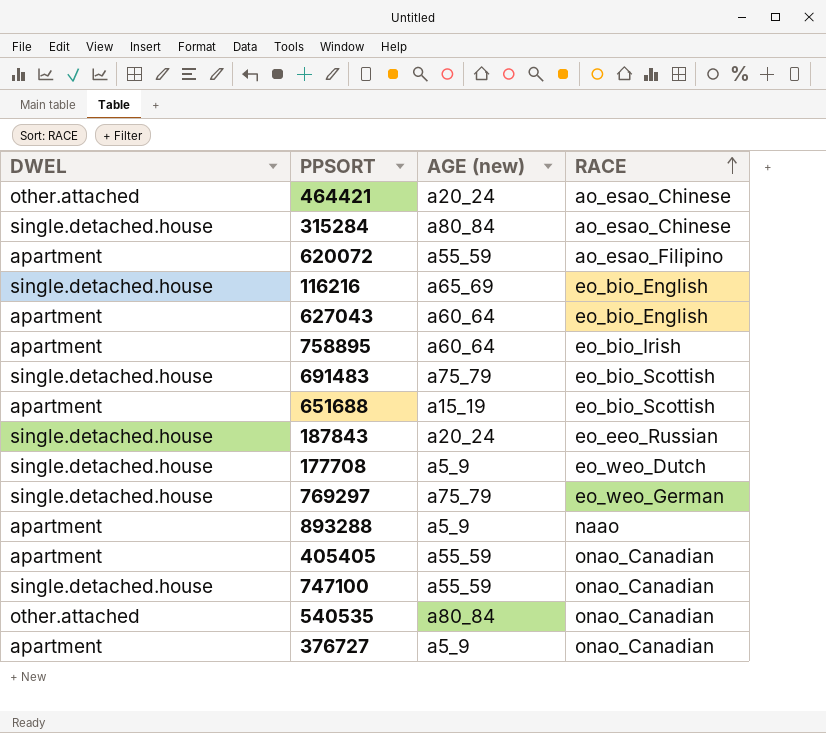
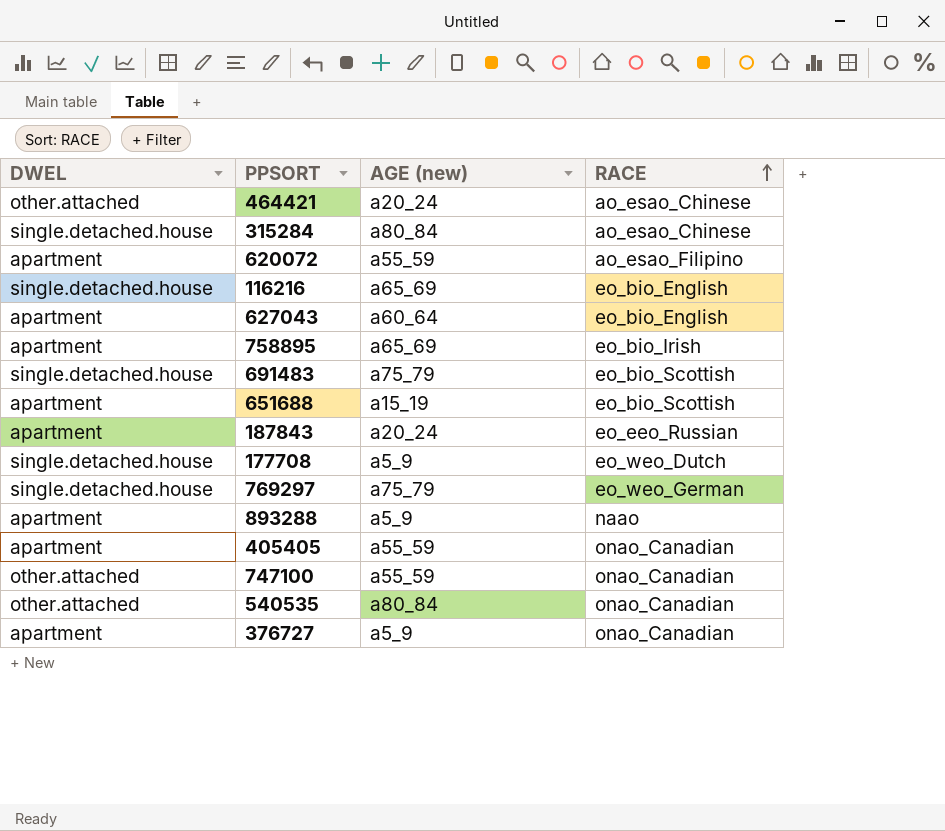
758895 | AGE (new): a60_64 -> a65_69
187843 | DWEL: single.detached.house -> apartment
747100 | DWEL: single.detached.house -> other.attached

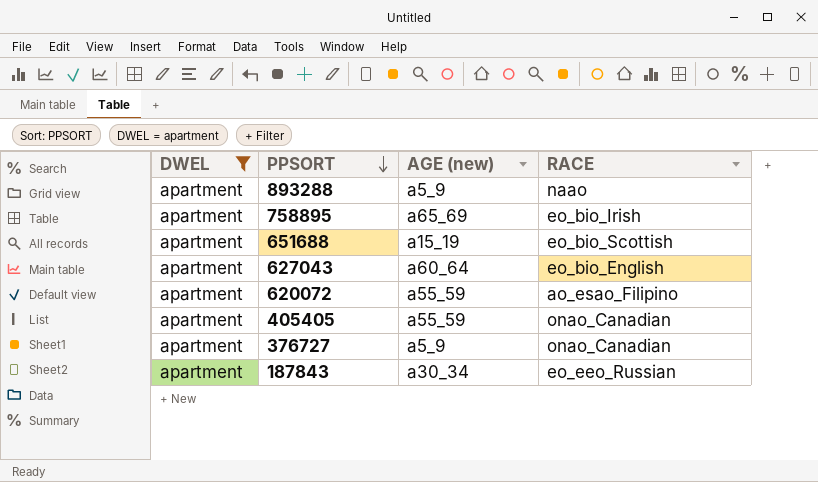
filter: none -> DWEL = apartment
row order: RACE ascending -> PPSORT descending
187843 | AGE (new): a20_24 -> a30_34

